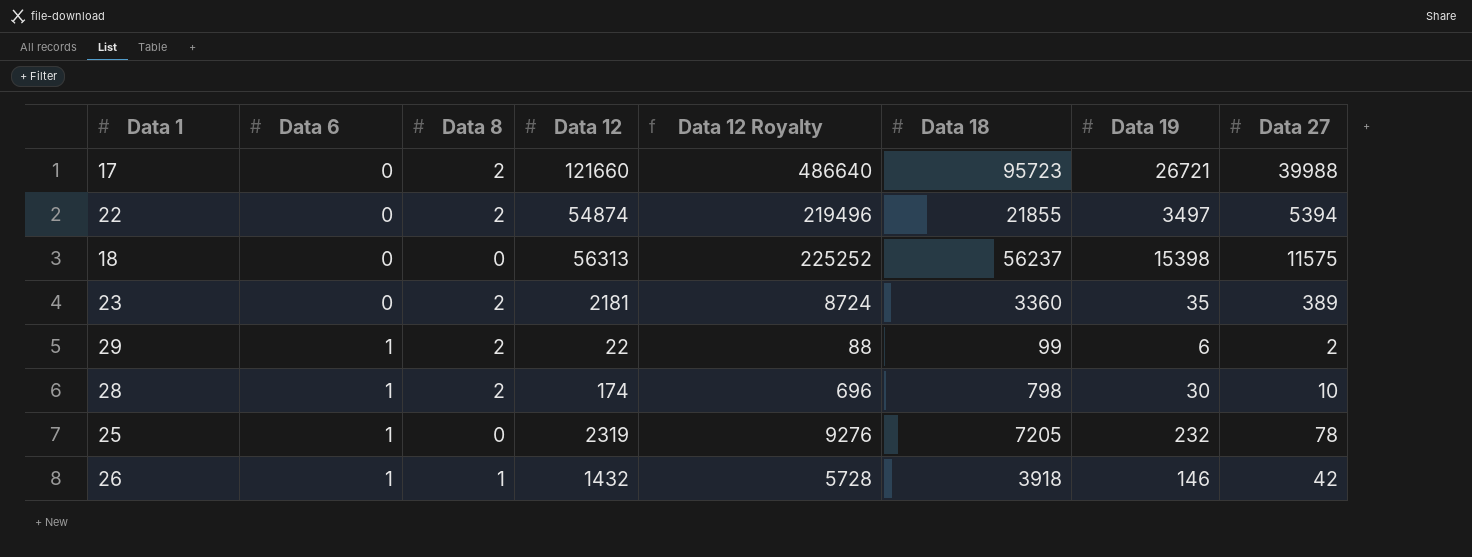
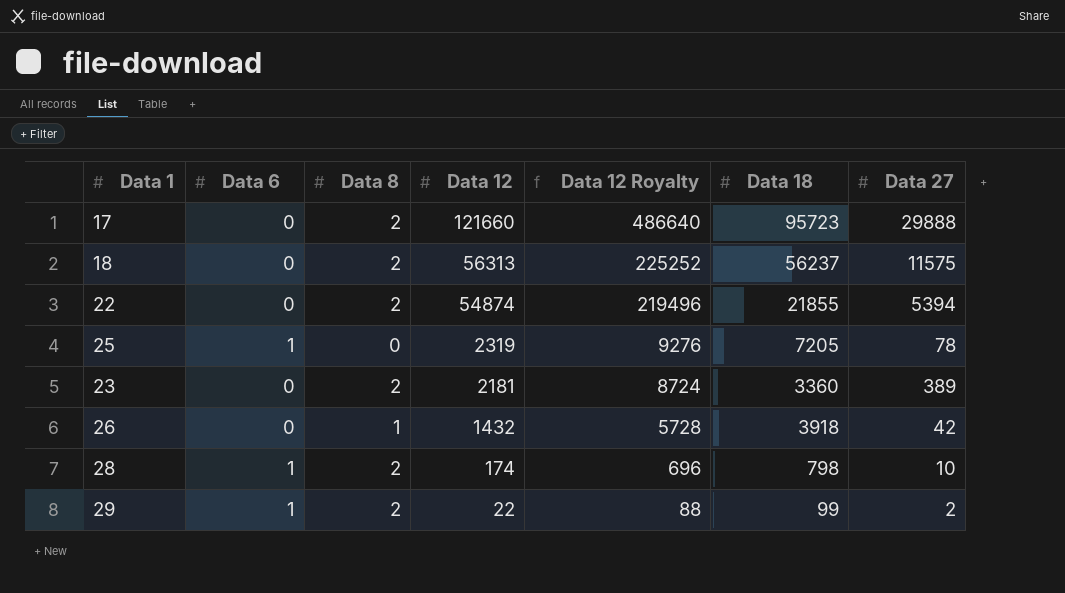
row order: Data 6 ascending -> Data 12 descending
column Data 19 | position: 7 -> none
17 | Data 27: 39988 -> 29888
18 | Data 8: 0 -> 2
26 | Data 6: 1 -> 0

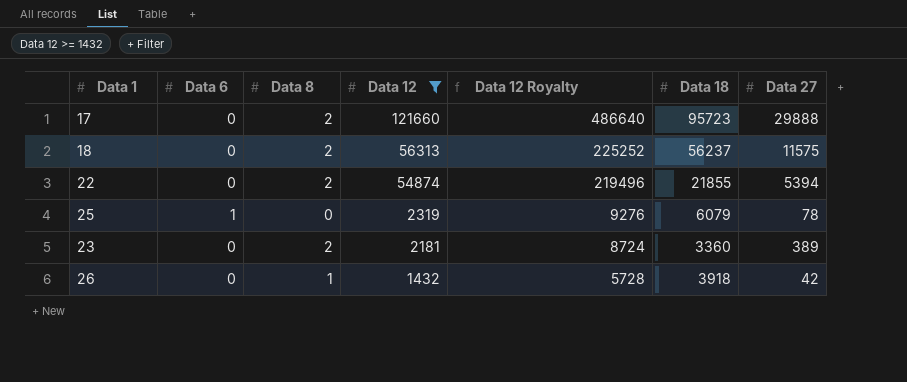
filter: none -> Data 12 >= 1432
25 | Data 18: 7205 -> 6079

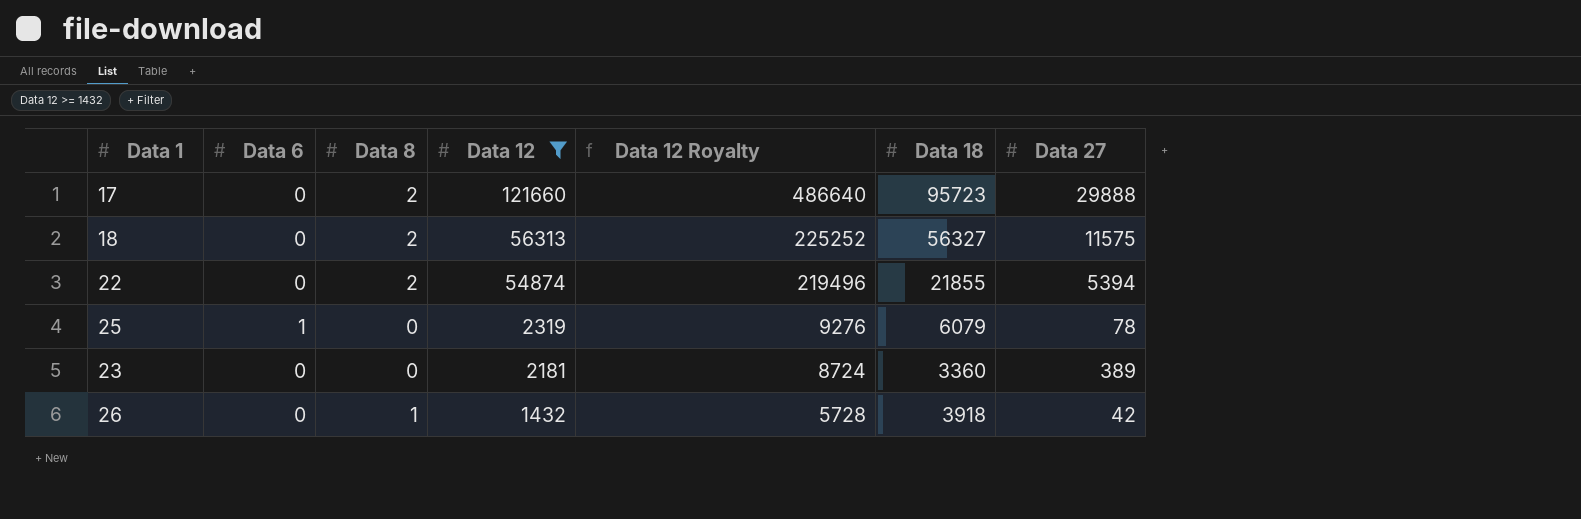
18 | Data 18: 56237 -> 56327
23 | Data 8: 2 -> 0

